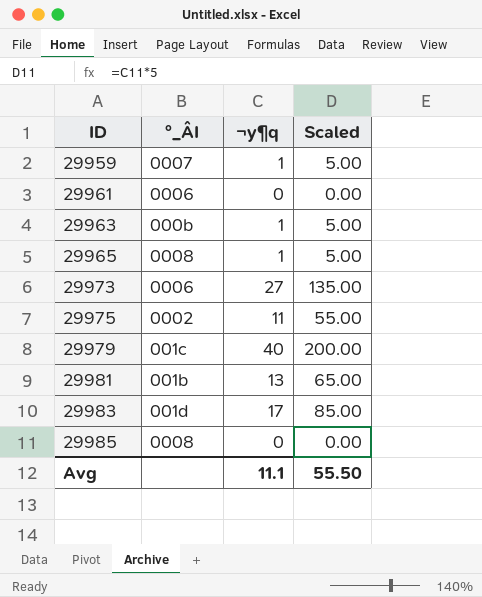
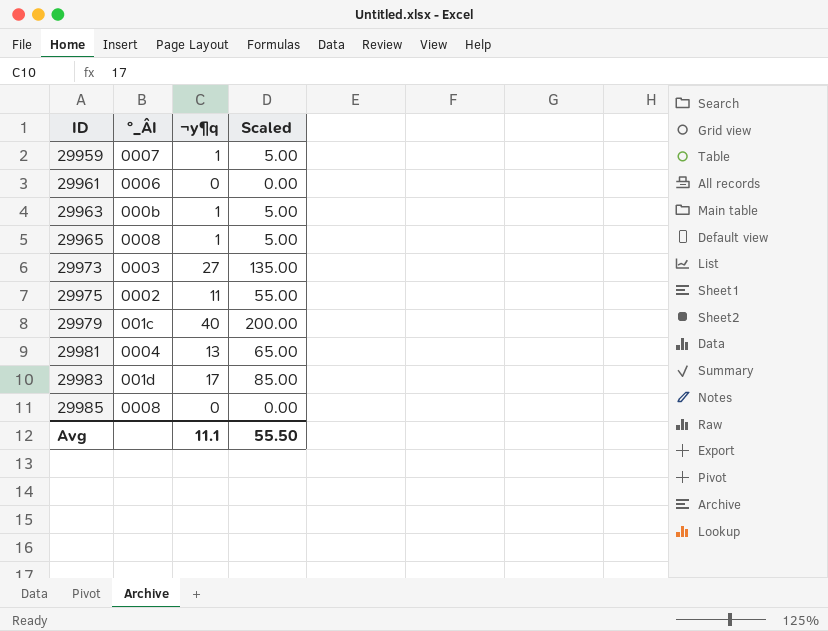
29973 | °_ÂI: 0006 -> 0003
29981 | °_ÂI: 001b -> 0004

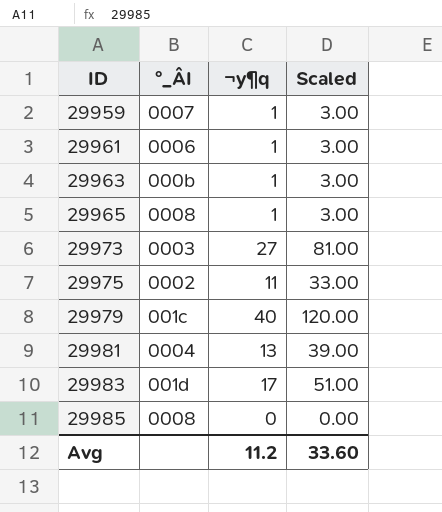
column Scaled | formula: [¬y¶q] * 5 -> [¬y¶q] * 3
29961 | ¬y¶q: 0 -> 1
Avg | ¬y¶q: 11.1 -> 11.2
Avg | Scaled: 55.50 -> 33.60

